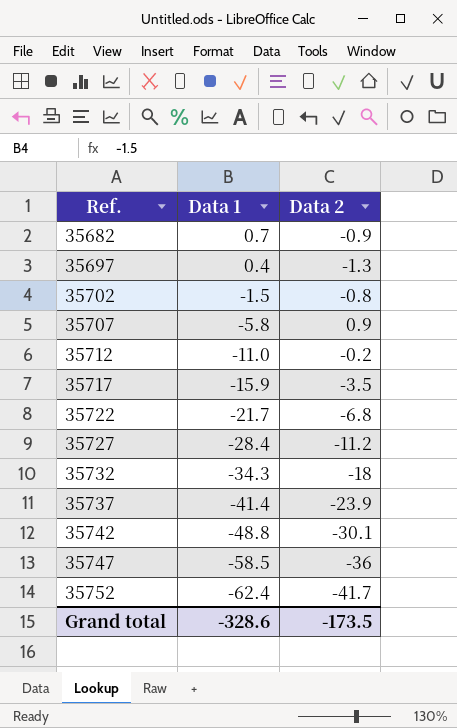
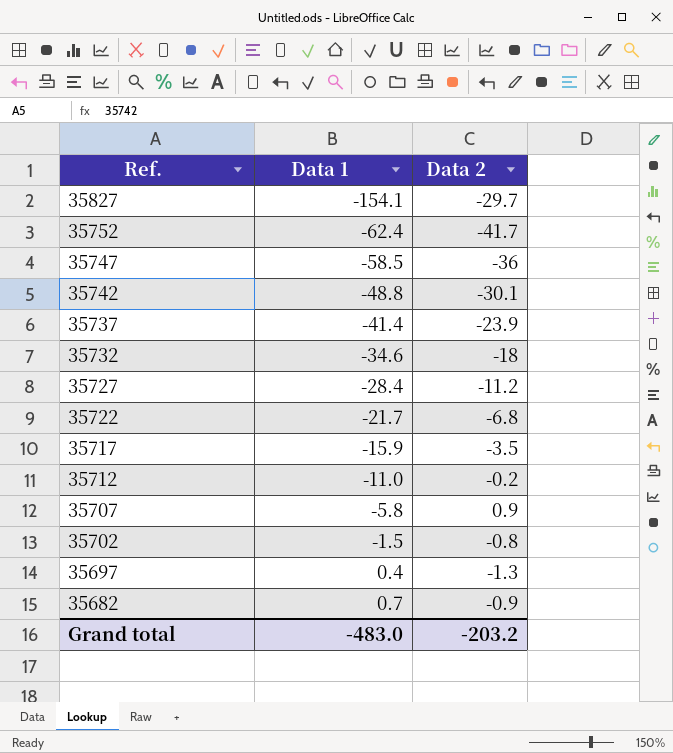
row order: Ref. ascending -> Ref. descending
row 35827: none -> -154.1 | -29.7
35732 | Data 1: -34.3 -> -34.6
Grand total | Data 1: -328.6 -> -483.0
Grand total | Data 2: -173.5 -> -203.2

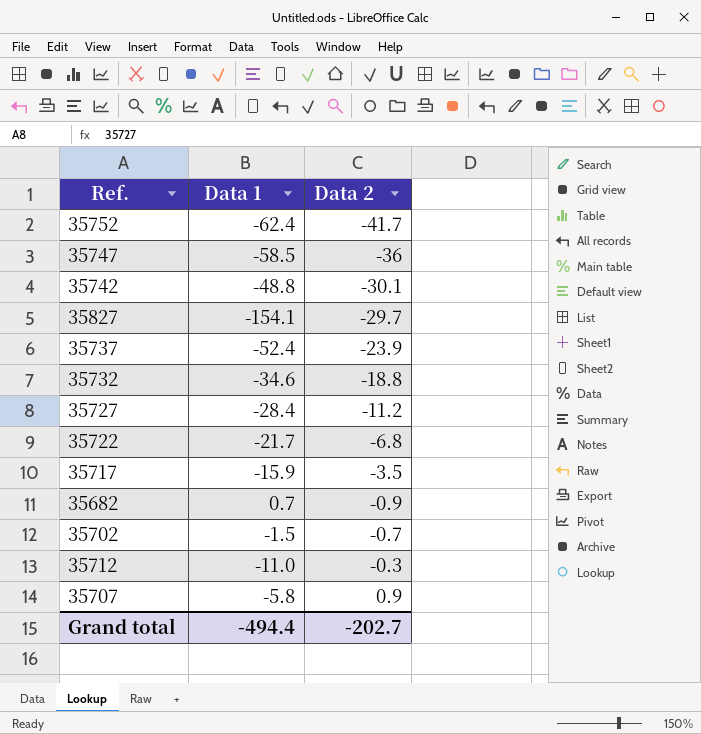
row order: Ref. descending -> Data 2 ascending
row 35697: 0.4 | -1.3 -> none
35737 | Data 1: -41.4 -> -52.4
35732 | Data 2: -18 -> -18.8
35702 | Data 2: -0.8 -> -0.7
35712 | Data 2: -0.2 -> -0.3
Grand total | Data 1: -483.0 -> -494.4
Grand total | Data 2: -203.2 -> -202.7

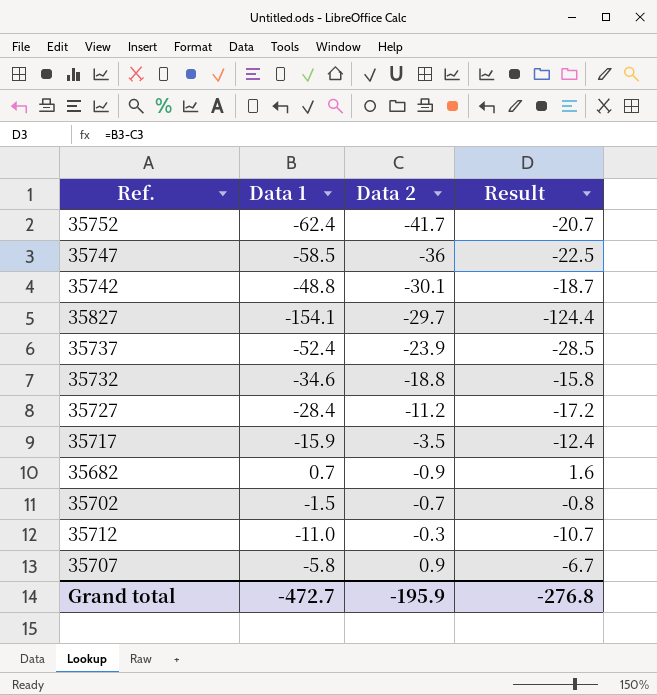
column Result | formula: none -> [Data 1] - [Data 2]
row 35722: -21.7 | -6.8 -> none
Grand total | Data 1: -494.4 -> -472.7
Grand total | Data 2: -202.7 -> -195.9

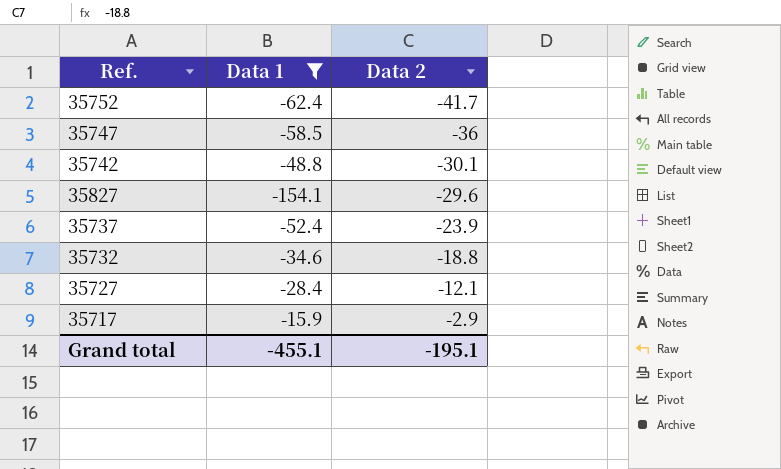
filter: none -> Data 1 <= -15.9
column Result | formula: [Data 1] - [Data 2] -> none
35827 | Data 2: -29.7 -> -29.6
35727 | Data 2: -11.2 -> -12.1
35717 | Data 2: -3.5 -> -2.9
Grand total | Data 1: -472.7 -> -455.1
Grand total | Data 2: -195.9 -> -195.1

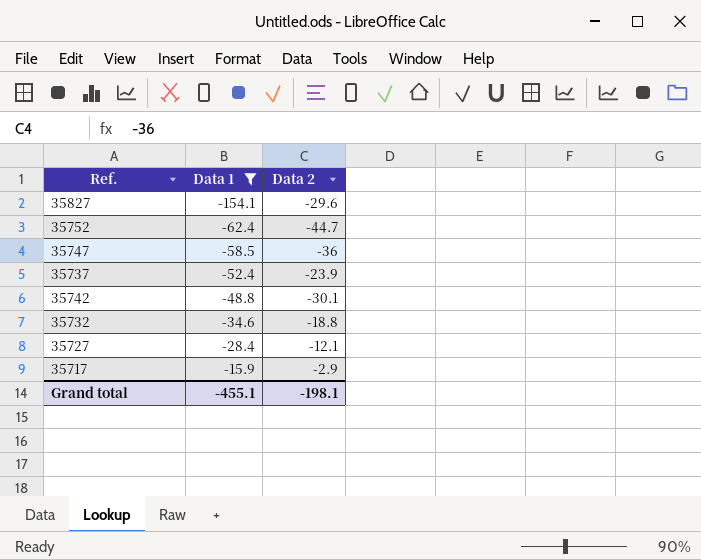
row order: Data 2 ascending -> Data 1 ascending
35752 | Data 2: -41.7 -> -44.7
Grand total | Data 2: -195.1 -> -198.1

